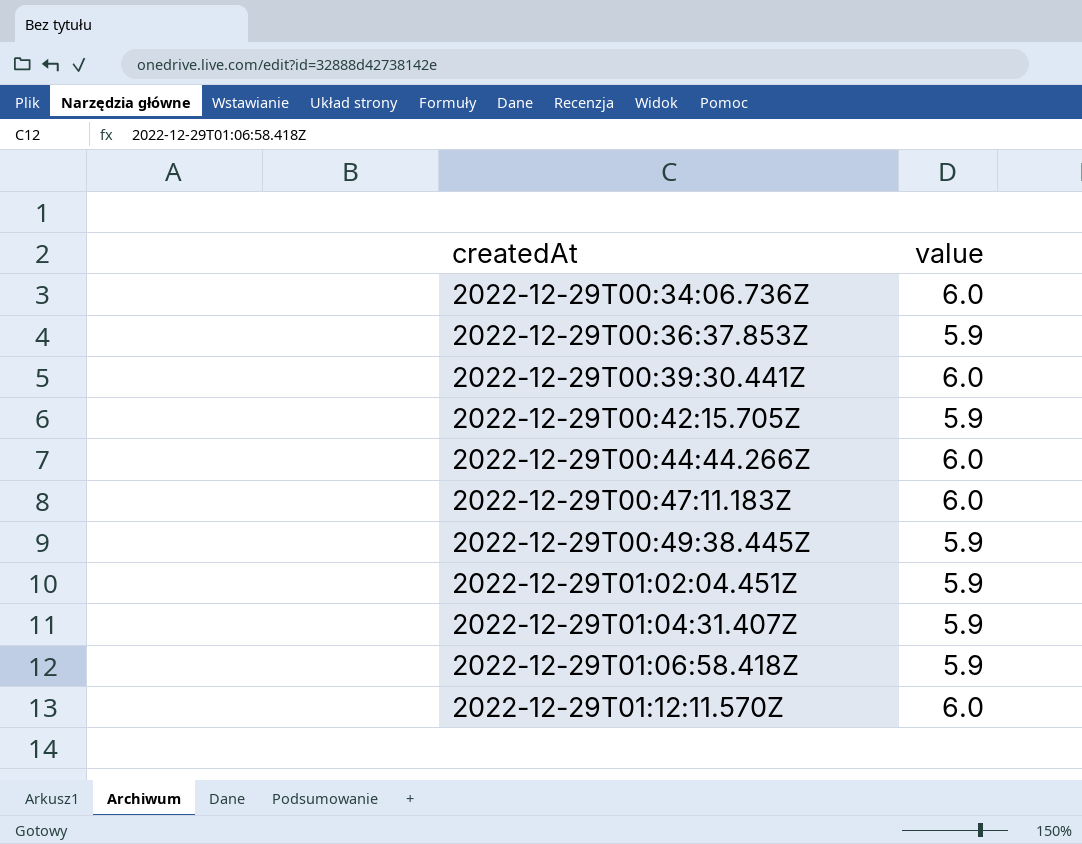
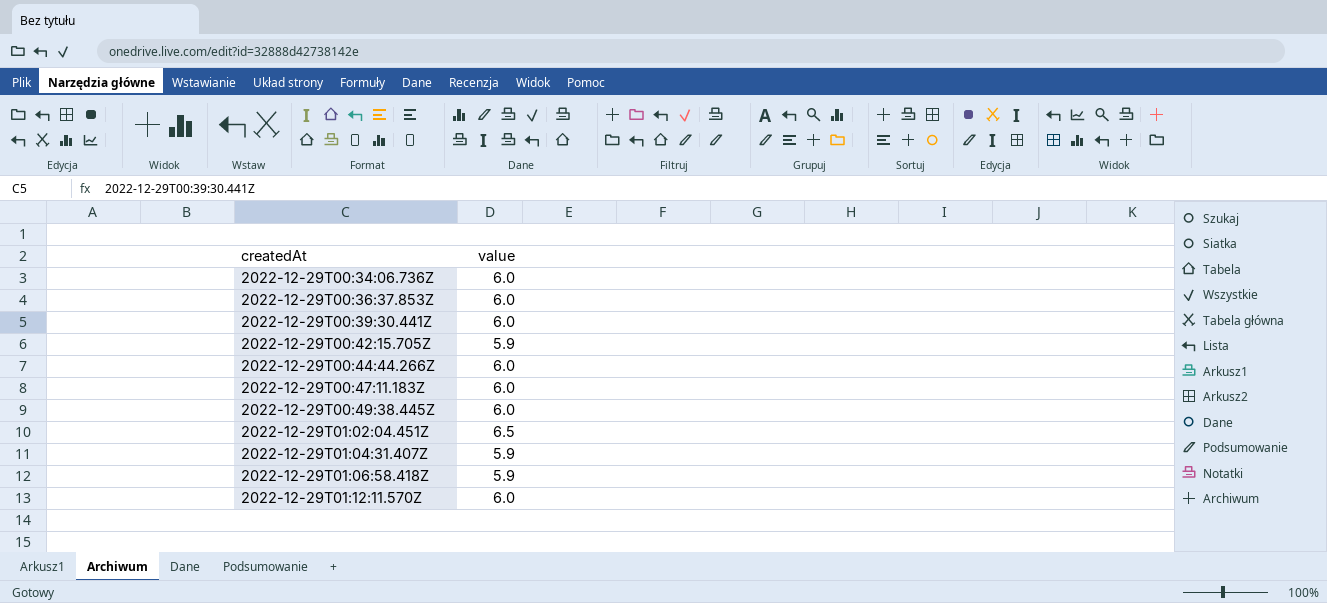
2022-12-29T00:36:37.853Z | value: 5.9 -> 6.0
2022-12-29T00:49:38.445Z | value: 5.9 -> 6.0
2022-12-29T01:02:04.451Z | value: 5.9 -> 6.5

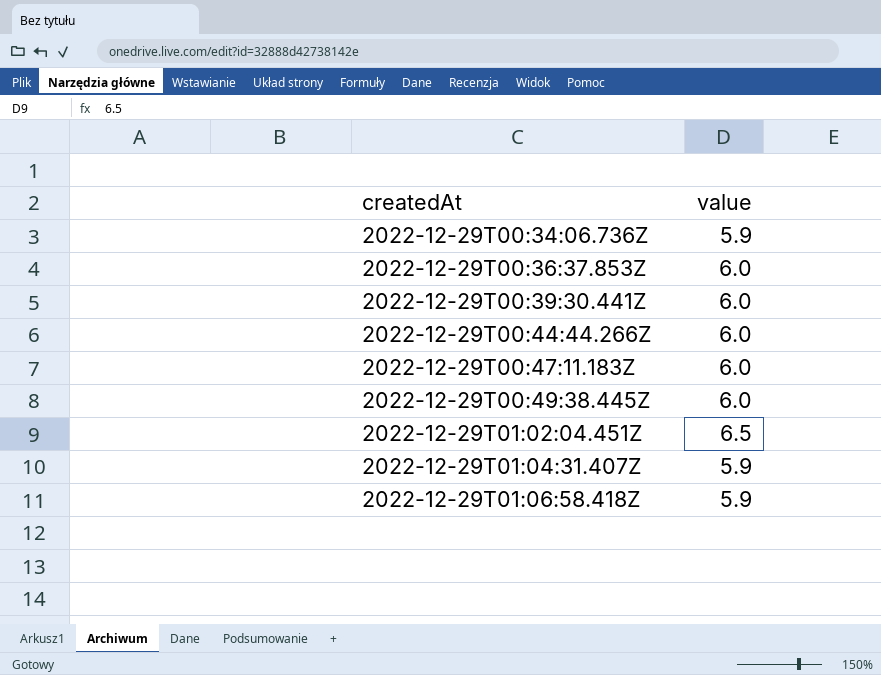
row 2022-12-29T00:42:15.705Z: 5.9 -> none
row 2022-12-29T01:12:11.570Z: 6.0 -> none
2022-12-29T00:34:06.736Z | value: 6.0 -> 5.9

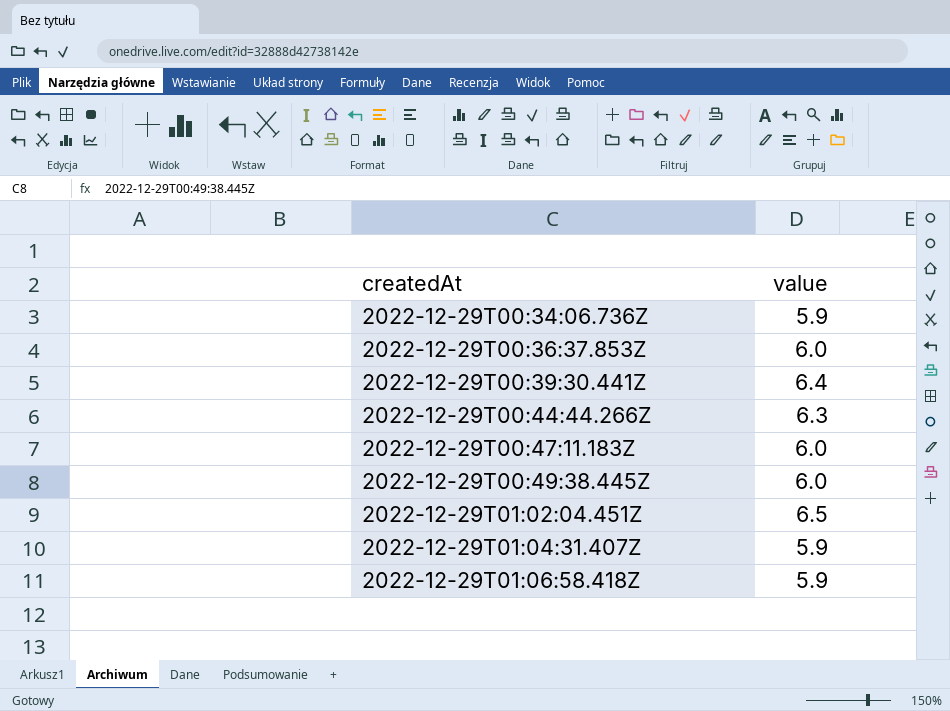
2022-12-29T00:39:30.441Z | value: 6.0 -> 6.4
2022-12-29T00:44:44.266Z | value: 6.0 -> 6.3

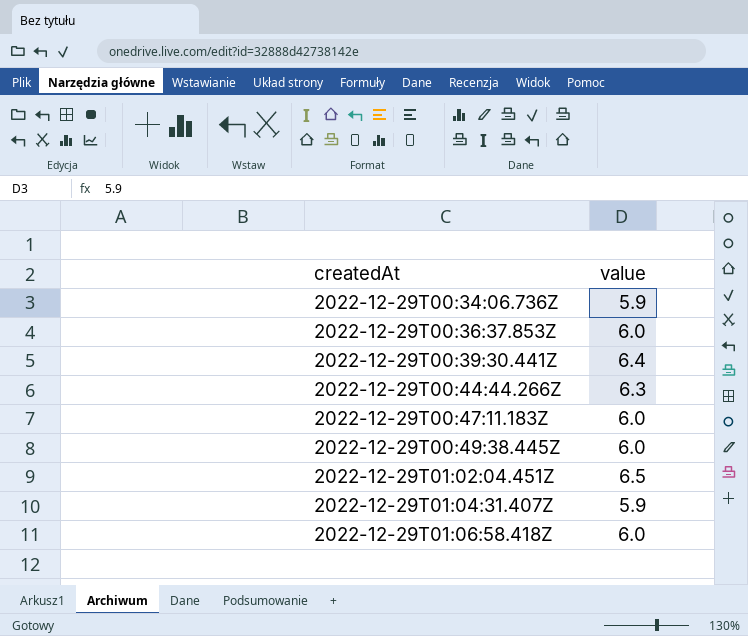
2022-12-29T01:06:58.418Z | value: 5.9 -> 6.0

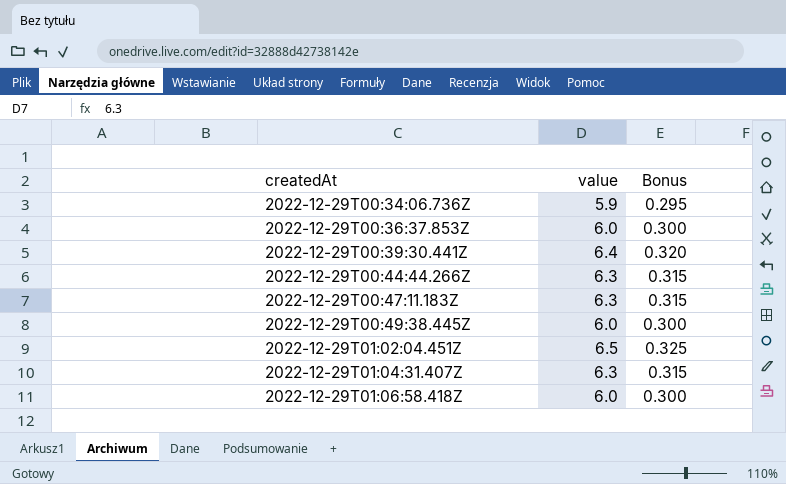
column Bonus | formula: none -> [value] * 0.05
2022-12-29T00:47:11.183Z | value: 6.0 -> 6.3
2022-12-29T01:04:31.407Z | value: 5.9 -> 6.3

